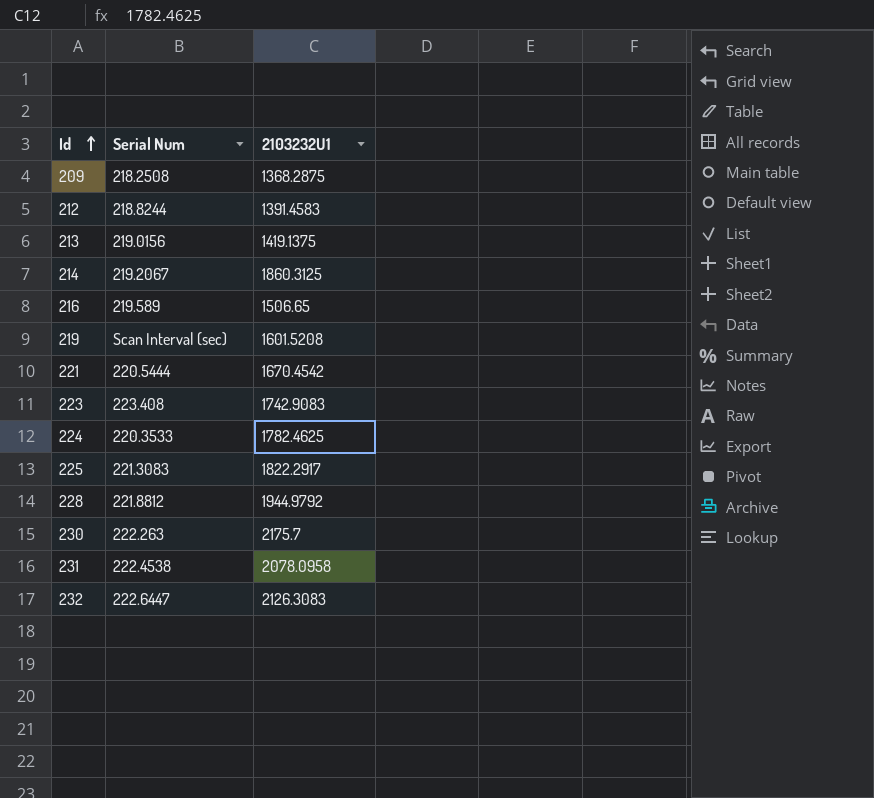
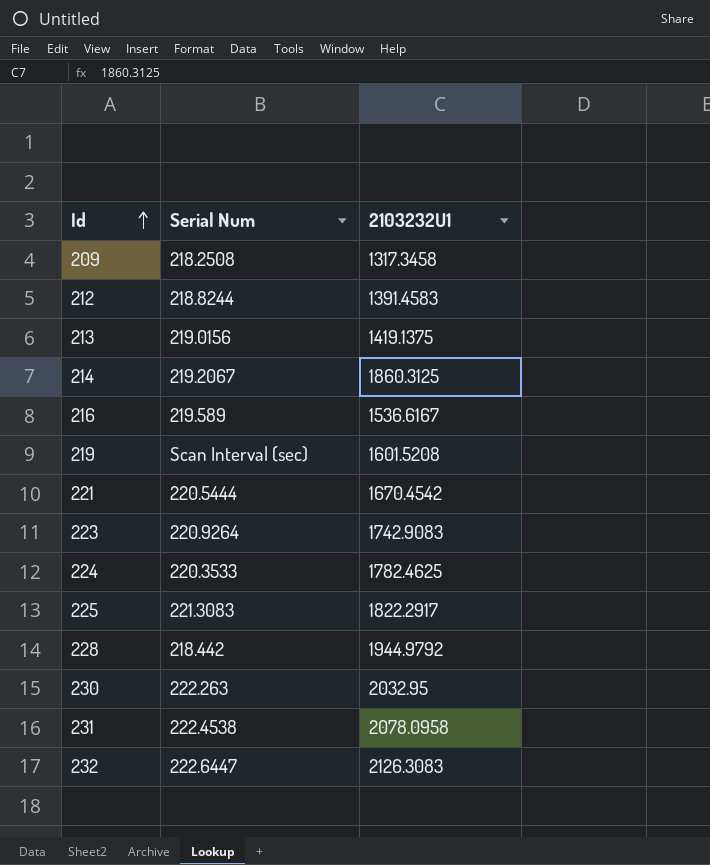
209 | 2103232U1: 1368.2875 -> 1317.3458
216 | 2103232U1: 1506.65 -> 1536.6167
223 | Serial Num: 223.408 -> 220.9264
228 | Serial Num: 221.8812 -> 218.442
230 | 2103232U1: 2175.7 -> 2032.95

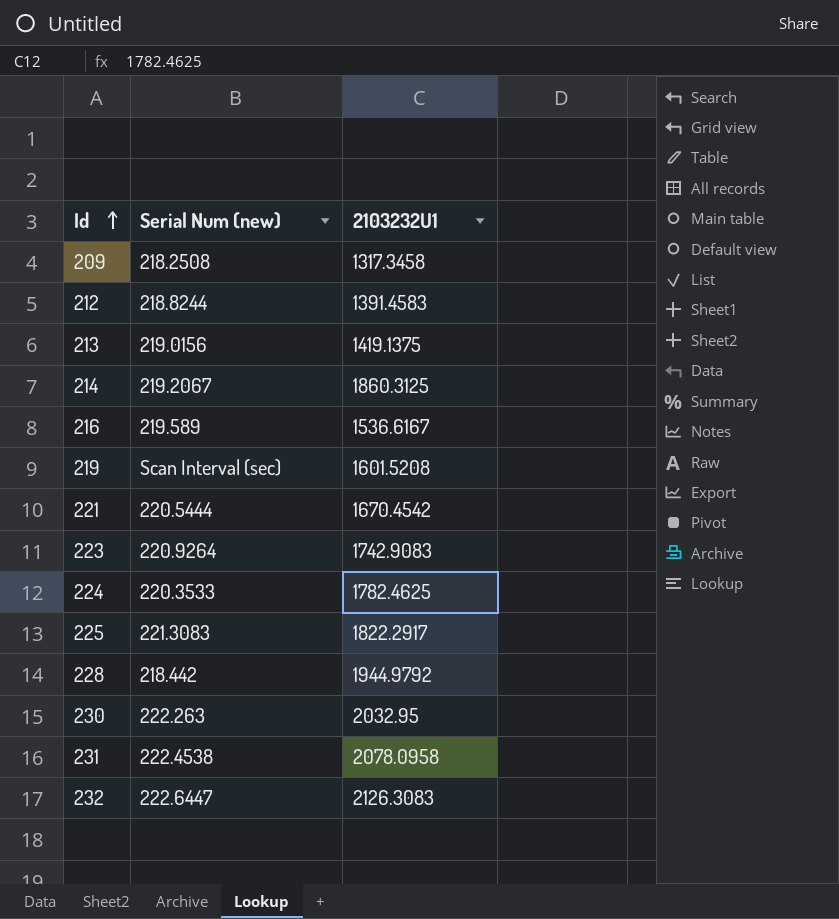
column name: Serial Num -> Serial Num (new)

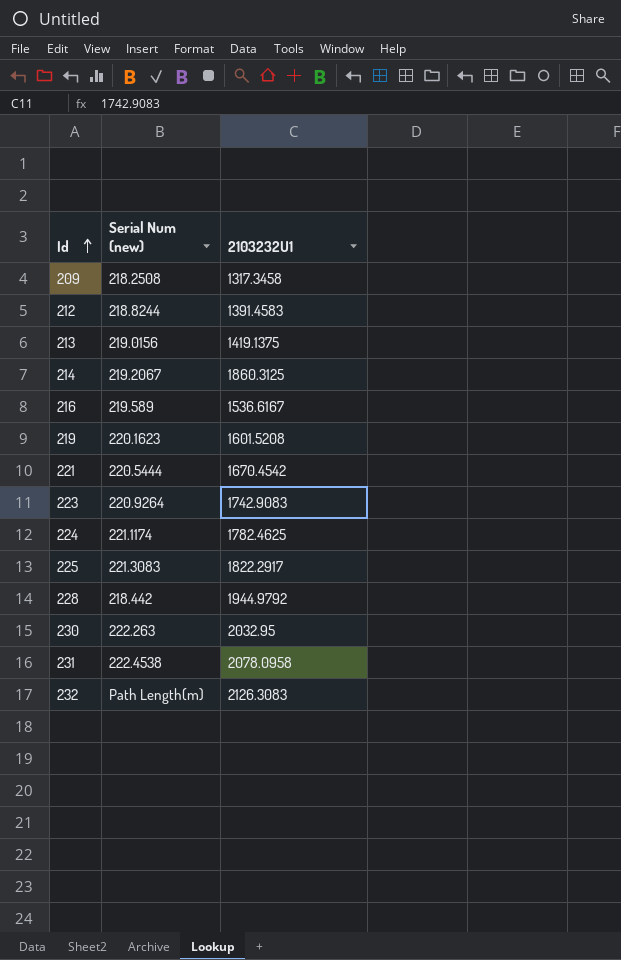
219 | Serial Num (new): Scan Interval (sec) -> 220.1623
224 | Serial Num (new): 220.3533 -> 221.1174
232 | Serial Num (new): 222.6447 -> Path Length(m)

